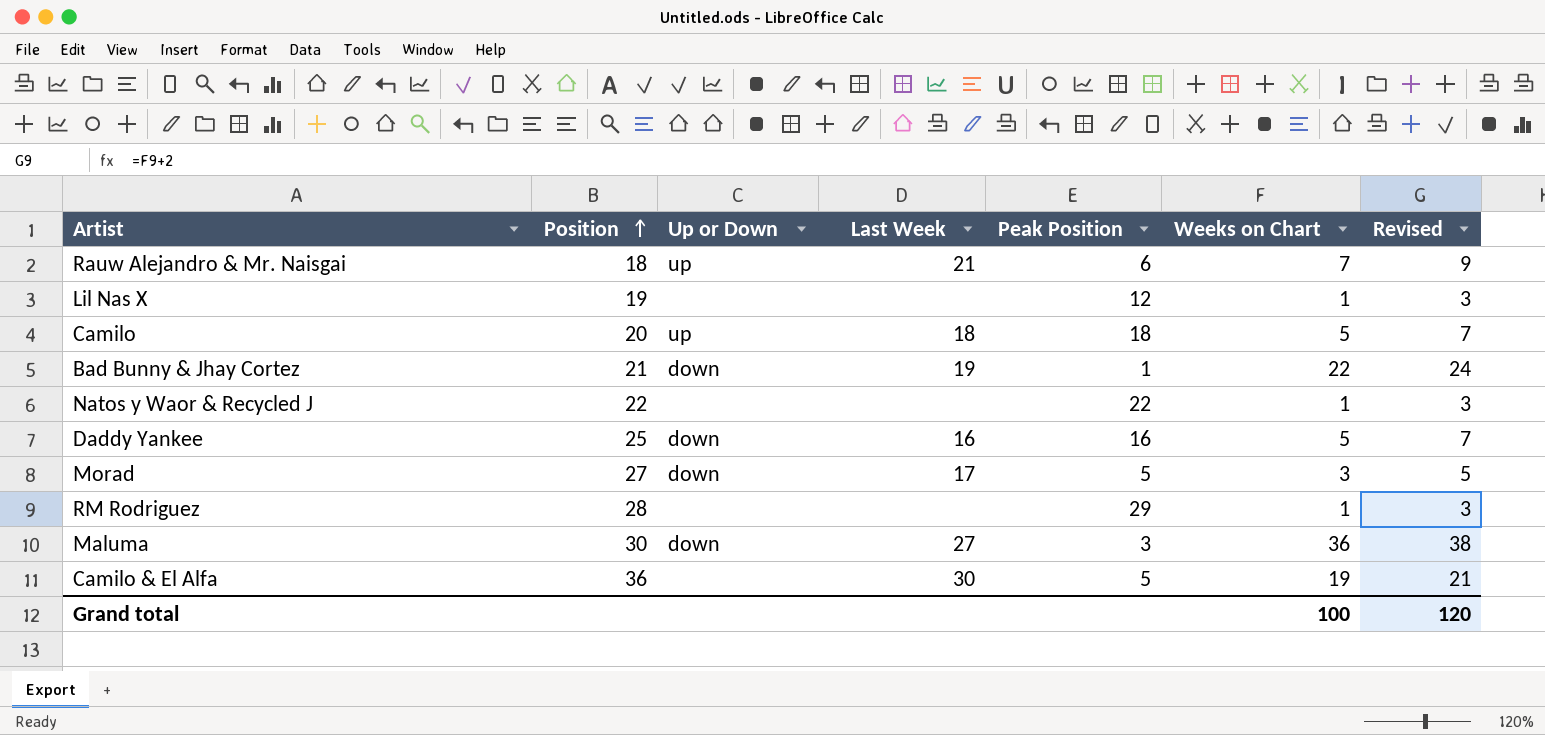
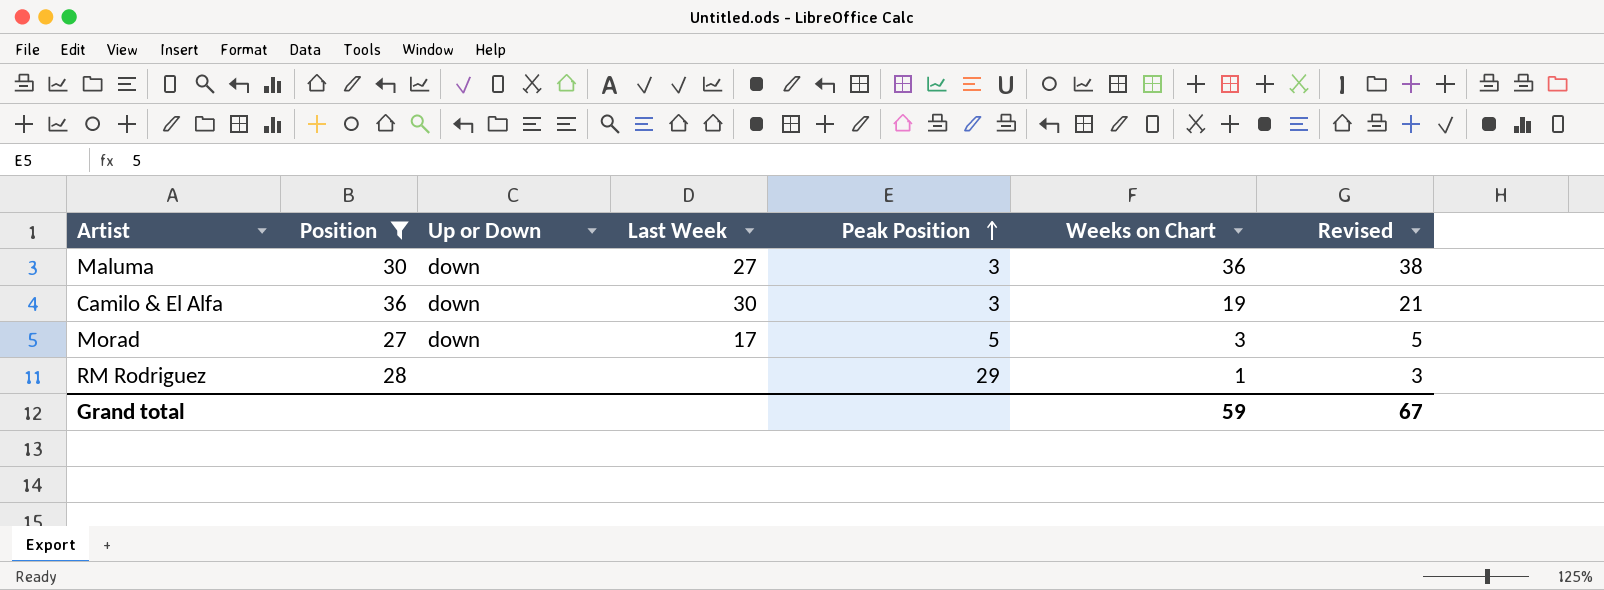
filter: none -> Position >= 27
row order: Position ascending -> Peak Position ascending
Camilo & El Alfa | Up or Down: none -> down
Camilo & El Alfa | Peak Position: 5 -> 3
Grand total | Weeks on Chart: 100 -> 59
Grand total | Revised: 120 -> 67

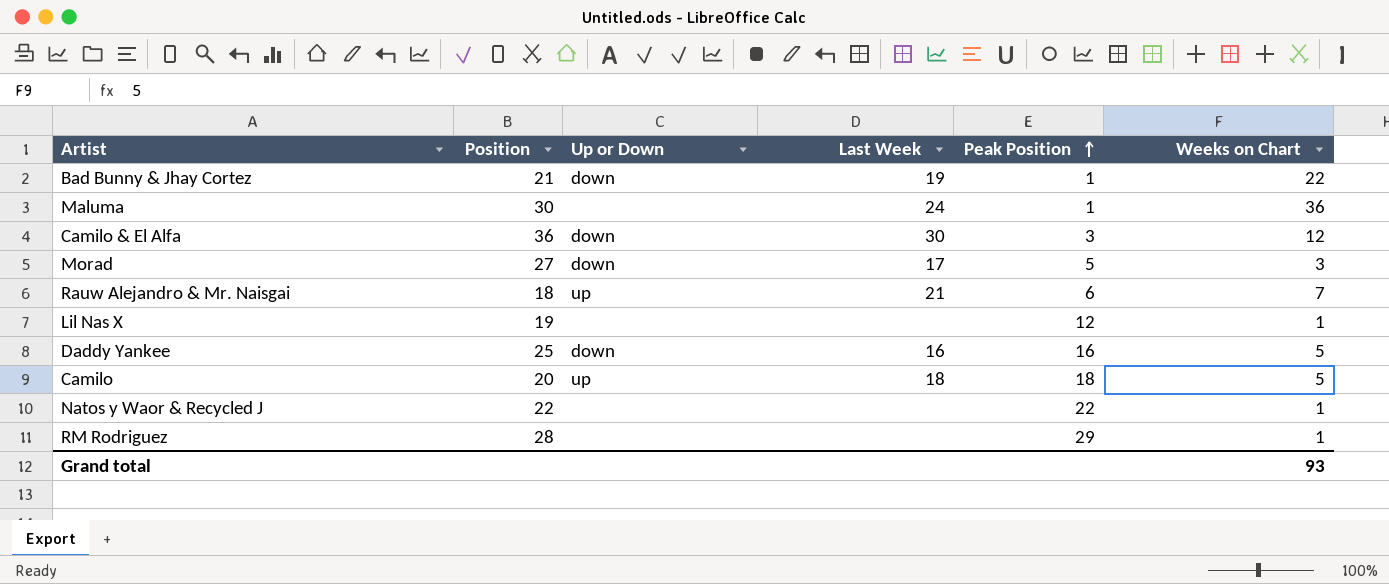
filter: Position >= 27 -> none
column Revised | formula: [Weeks on Chart] + 2 -> none
Maluma | Up or Down: down -> none
Maluma | Last Week: 27 -> 24
Maluma | Peak Position: 3 -> 1
Camilo & El Alfa | Weeks on Chart: 19 -> 12
Grand total | Weeks on Chart: 59 -> 93

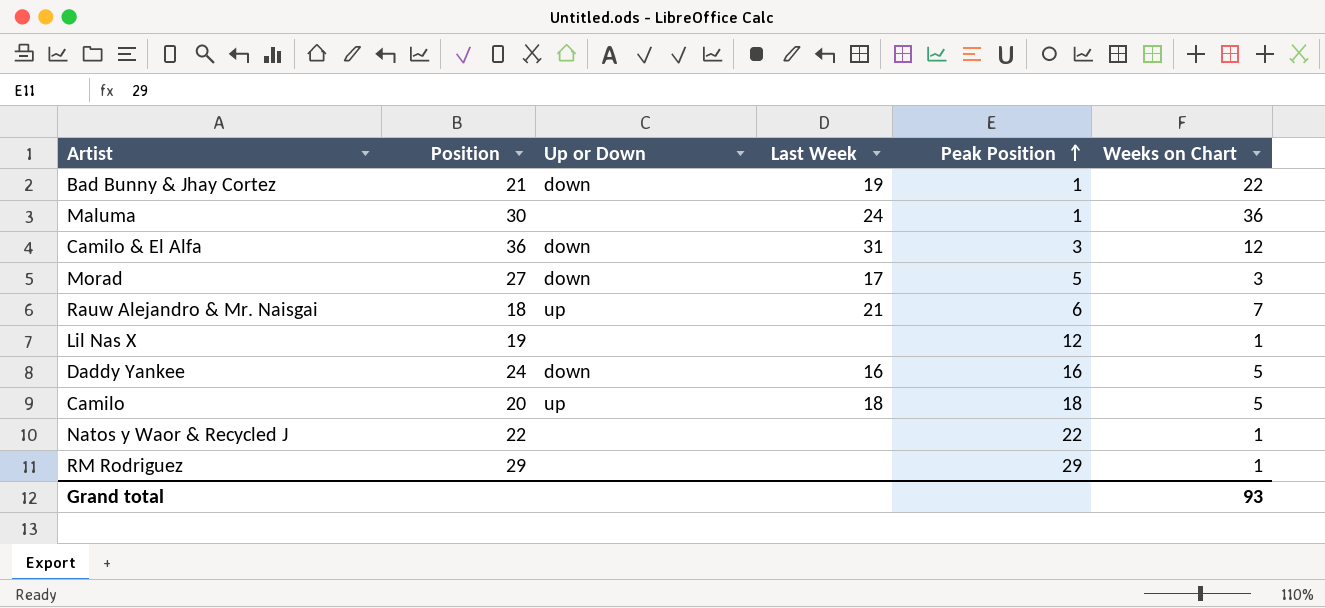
Camilo & El Alfa | Last Week: 30 -> 31
Daddy Yankee | Position: 25 -> 24
RM Rodriguez | Position: 28 -> 29

